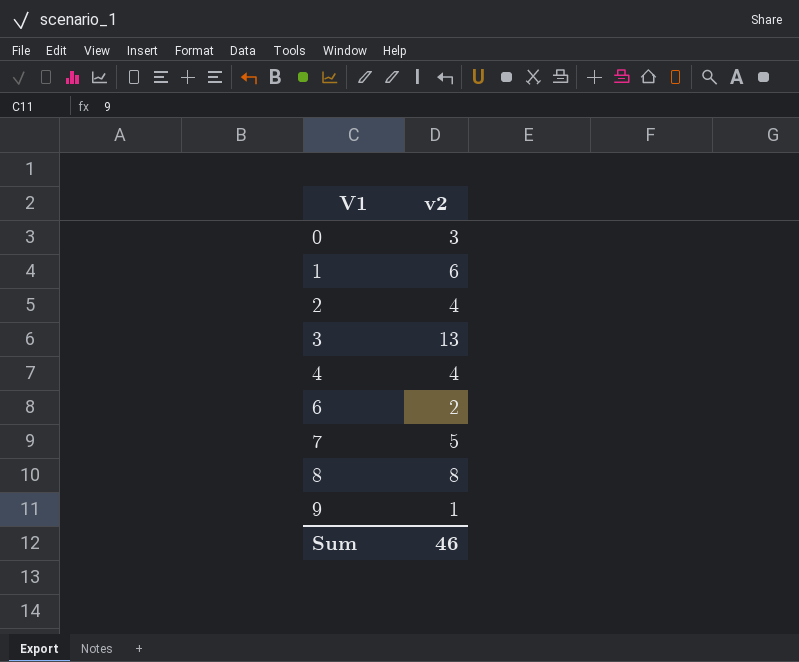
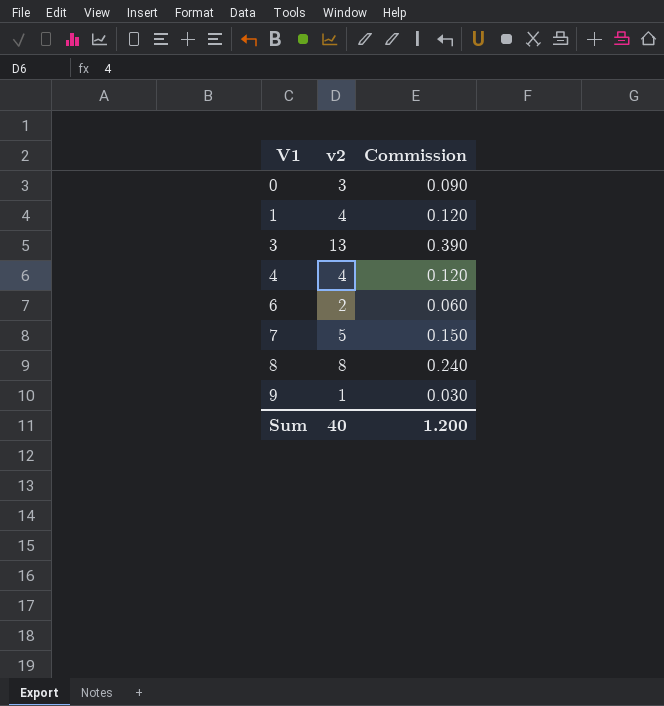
column Commission | formula: none -> [v2] * 0.03
row 2: 4 -> none
1 | v2: 6 -> 4
Sum | v2: 46 -> 40

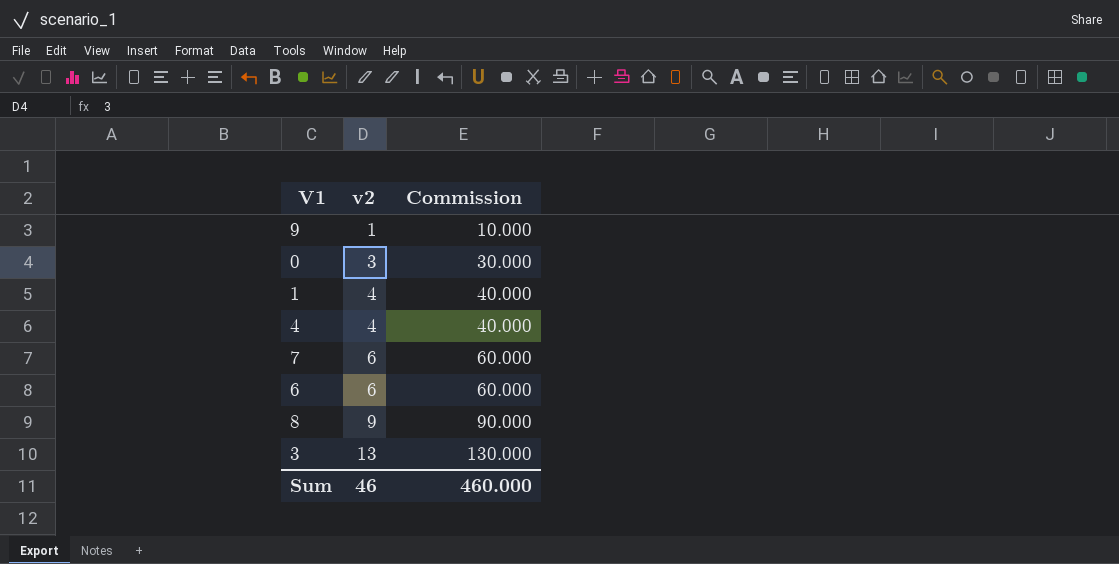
row order: V1 ascending -> v2 ascending
column Commission | formula: [v2] * 0.03 -> [v2] * 10
7 | v2: 5 -> 6
6 | v2: 2 -> 6
8 | v2: 8 -> 9
Sum | v2: 40 -> 46
Sum | Commission: 1.200 -> 460.000

